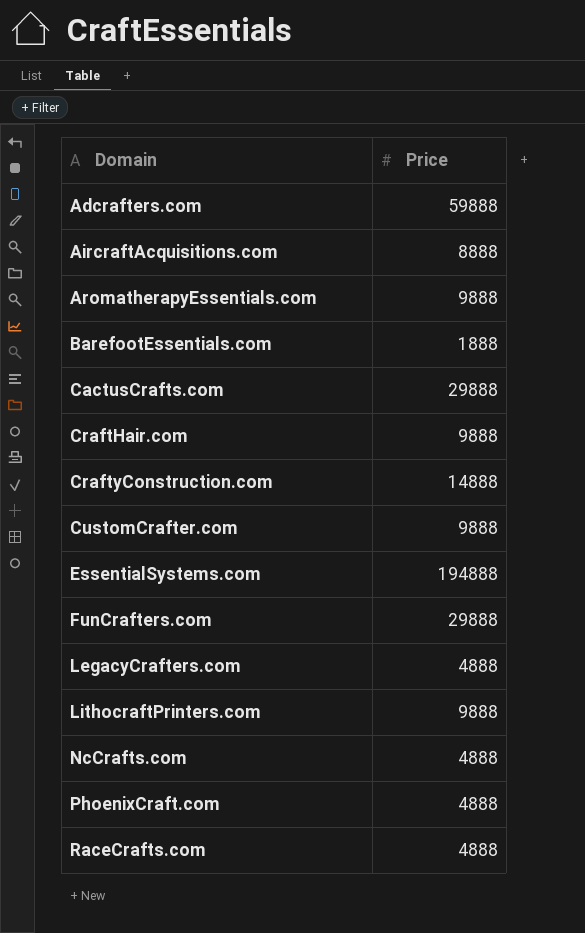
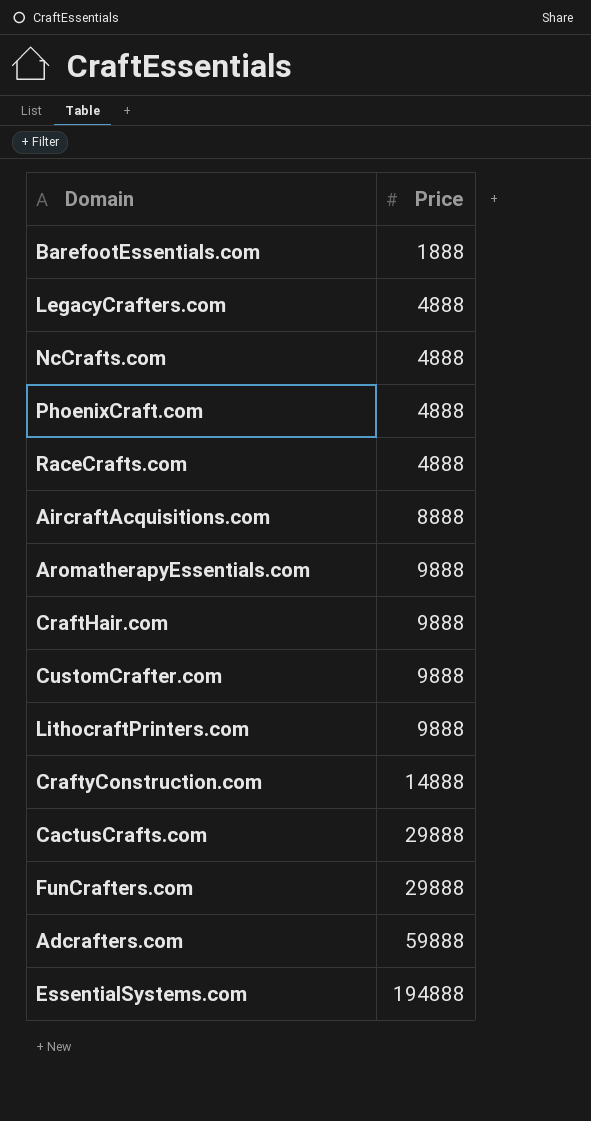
row order: Domain ascending -> Price ascending

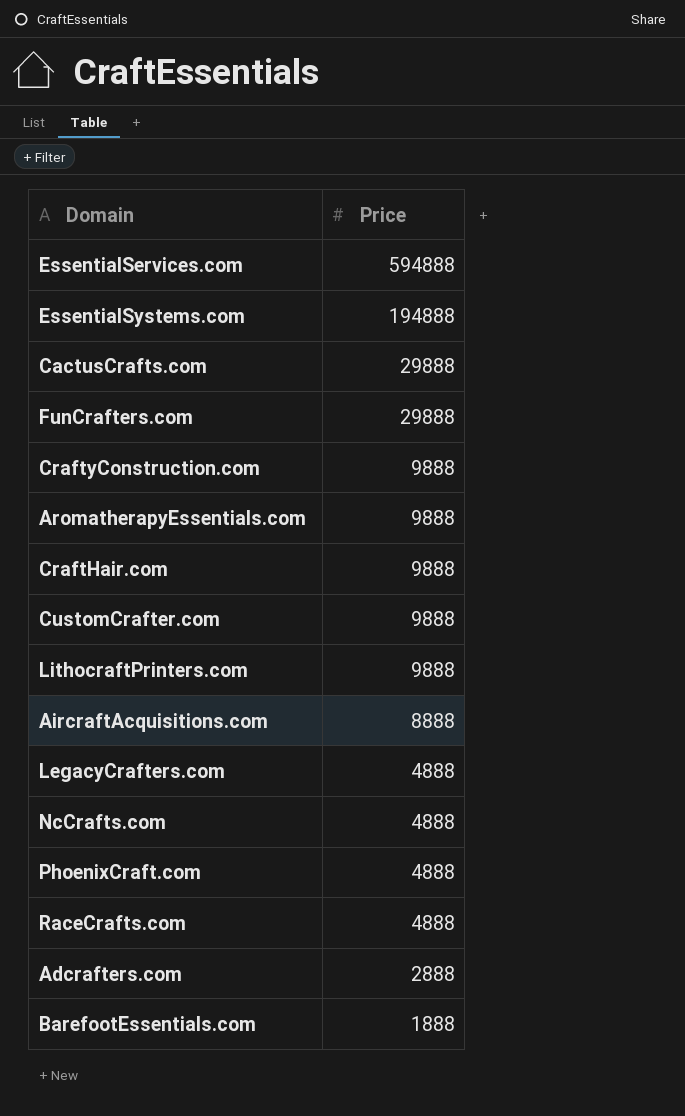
row order: Price ascending -> Price descending
row EssentialServices.com: none -> 594888
CraftyConstruction.com | Price: 14888 -> 9888
Adcrafters.com | Price: 59888 -> 2888

